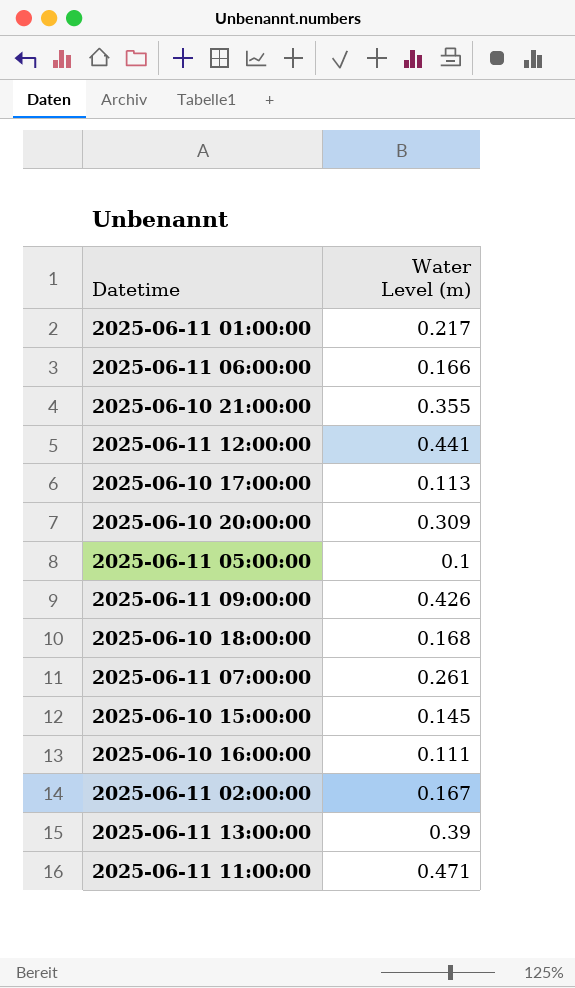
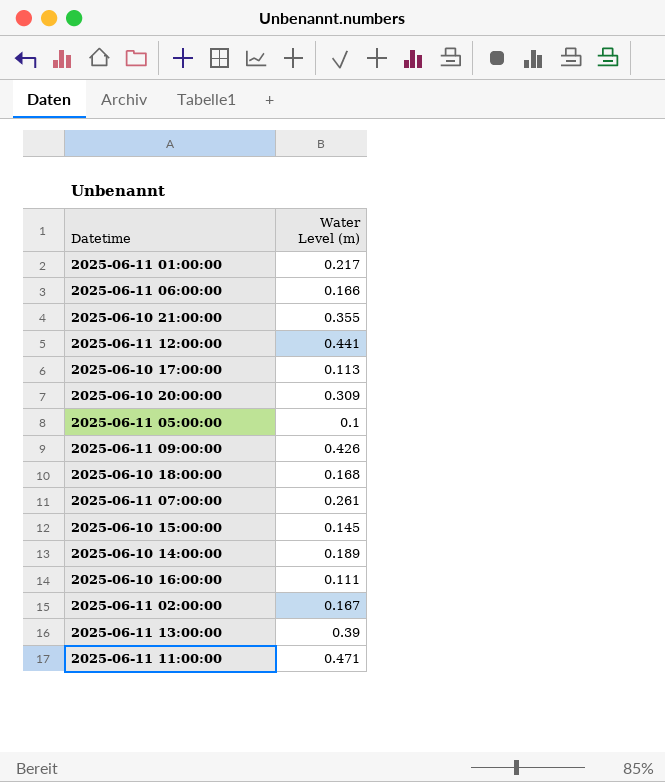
row 2025-06-10 14:00:00: none -> 0.189

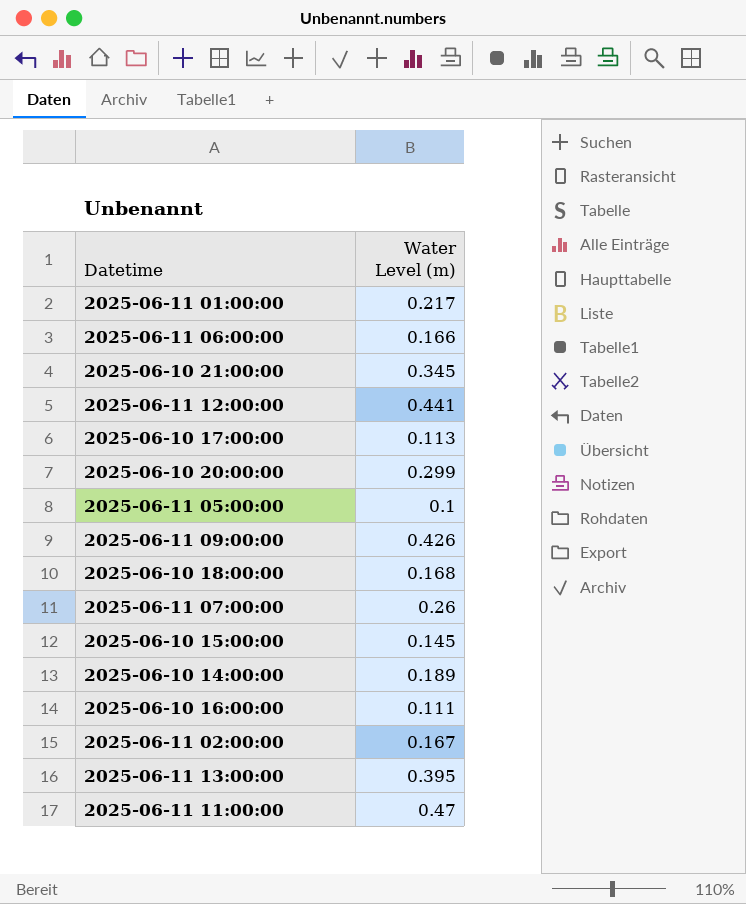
2025-06-10 21:00:00 | Water Level (m): 0.355 -> 0.345
2025-06-10 20:00:00 | Water Level (m): 0.309 -> 0.299
2025-06-11 07:00:00 | Water Level (m): 0.261 -> 0.26
2025-06-11 13:00:00 | Water Level (m): 0.39 -> 0.395
2025-06-11 11:00:00 | Water Level (m): 0.471 -> 0.47

